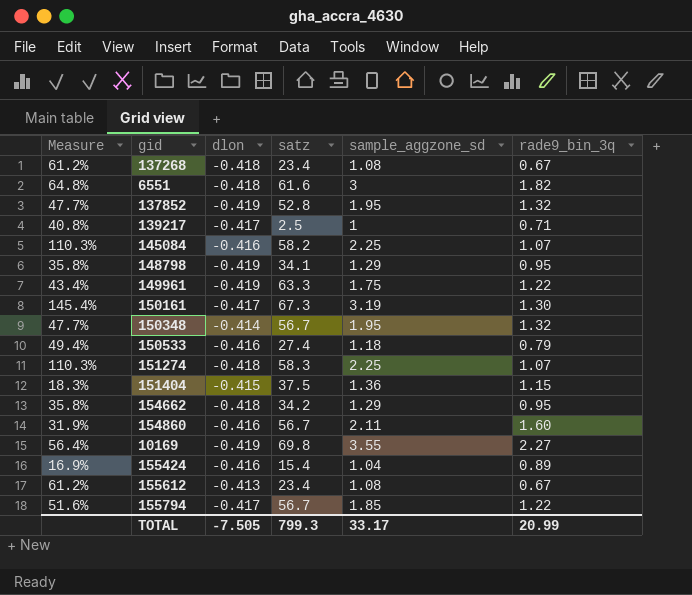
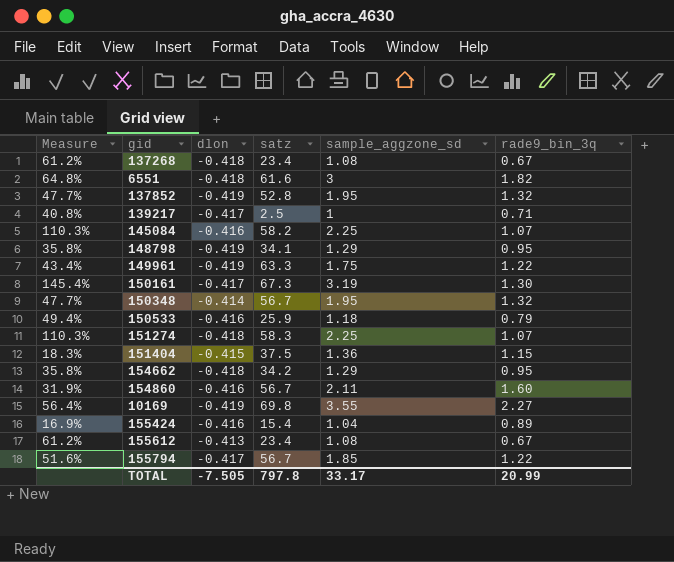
150533 | satz: 27.4 -> 25.9
TOTAL | satz: 799.3 -> 797.8

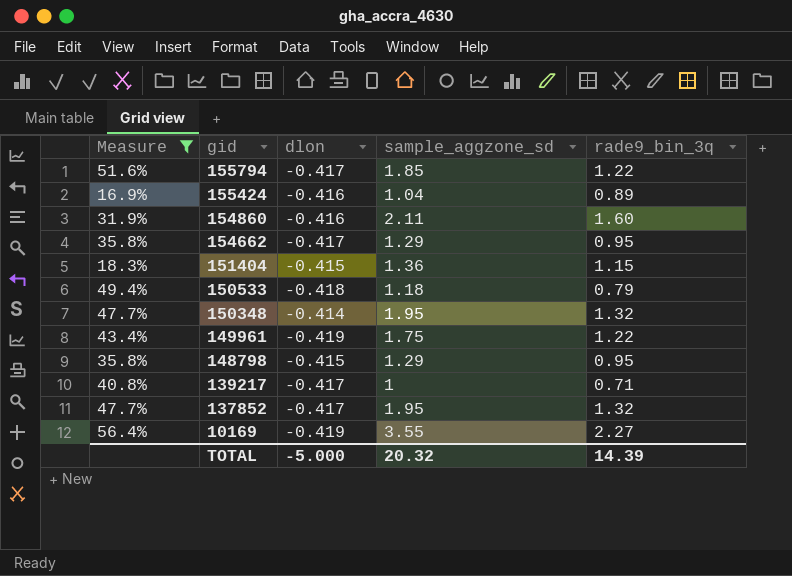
filter: none -> Measure <= 56.4%
row order: none -> gid descending
column satz | position: 4 -> none
154662 | dlon: -0.418 -> -0.417
150533 | dlon: -0.416 -> -0.418
148798 | dlon: -0.419 -> -0.415
137852 | dlon: -0.419 -> -0.417
TOTAL | dlon: -7.505 -> -5.000
TOTAL | sample_aggzone_sd: 33.17 -> 20.32
TOTAL | rade9_bin_3q: 20.99 -> 14.39

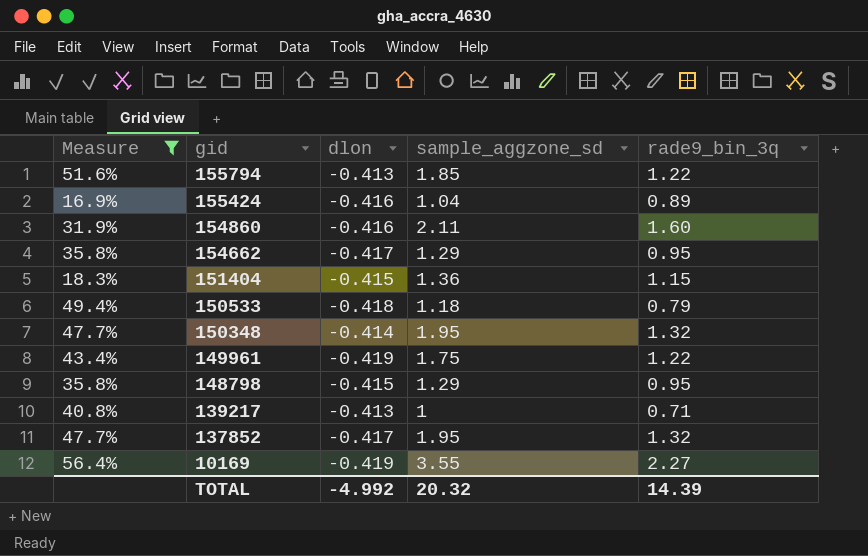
155794 | dlon: -0.417 -> -0.413
139217 | dlon: -0.417 -> -0.413
TOTAL | dlon: -5.000 -> -4.992

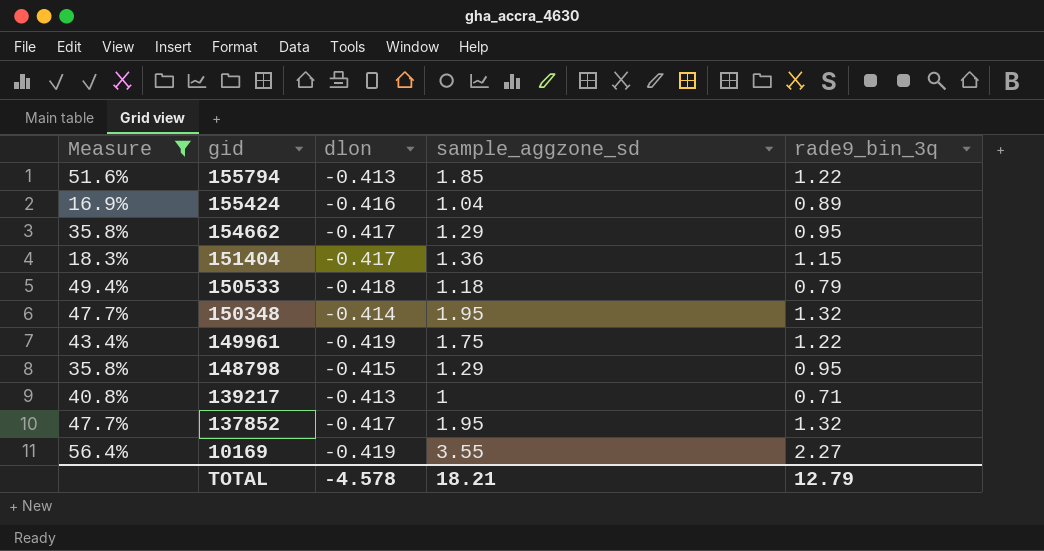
row 154860: 31.9% | -0.416 | 2.11 | 1.60 -> none
151404 | dlon: -0.415 -> -0.417
TOTAL | dlon: -4.992 -> -4.578
TOTAL | sample_aggzone_sd: 20.32 -> 18.21
TOTAL | rade9_bin_3q: 14.39 -> 12.79

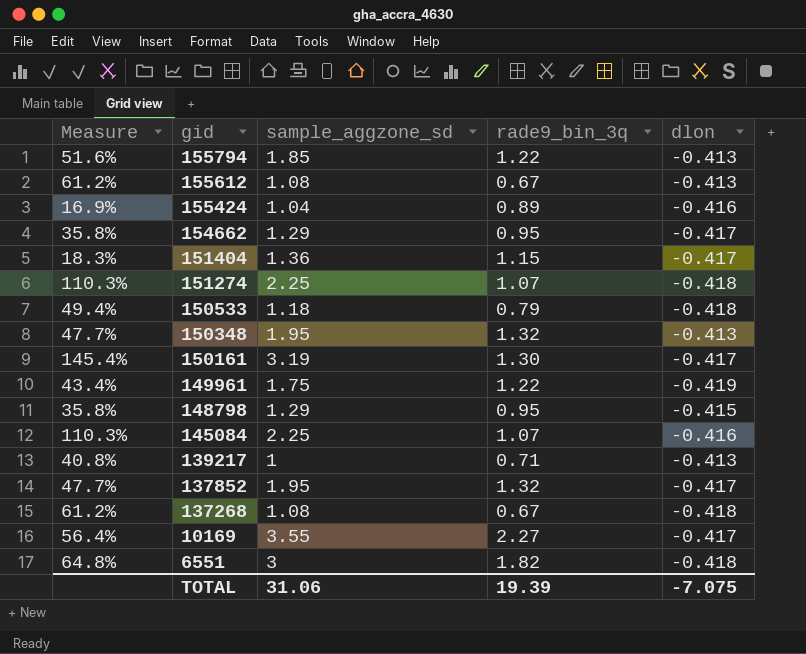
filter: Measure <= 56.4% -> none
column dlon | position: 3 -> 5
150348 | dlon: -0.414 -> -0.413
10169 | dlon: -0.419 -> -0.417
TOTAL | sample_aggzone_sd: 18.21 -> 31.06
TOTAL | rade9_bin_3q: 12.79 -> 19.39
TOTAL | dlon: -4.578 -> -7.075

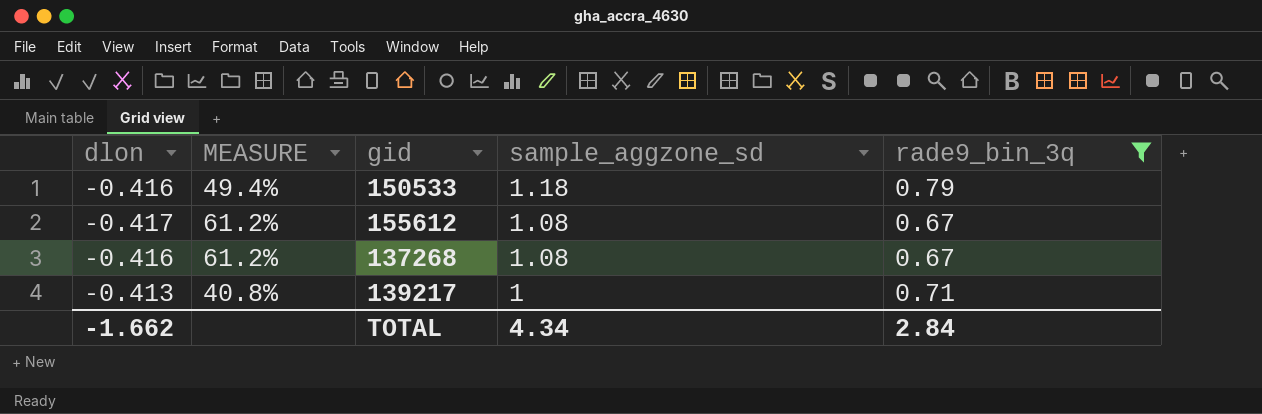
filter: none -> rade9_bin_3q <= 0.79
row order: gid descending -> sample_aggzone_sd descending
column dlon | position: 5 -> 1
column name: Measure -> MEASURE
150533 | dlon: -0.418 -> -0.416
155612 | dlon: -0.413 -> -0.417
137268 | dlon: -0.418 -> -0.416
TOTAL | dlon: -7.075 -> -1.662
TOTAL | sample_aggzone_sd: 31.06 -> 4.34
TOTAL | rade9_bin_3q: 19.39 -> 2.84

